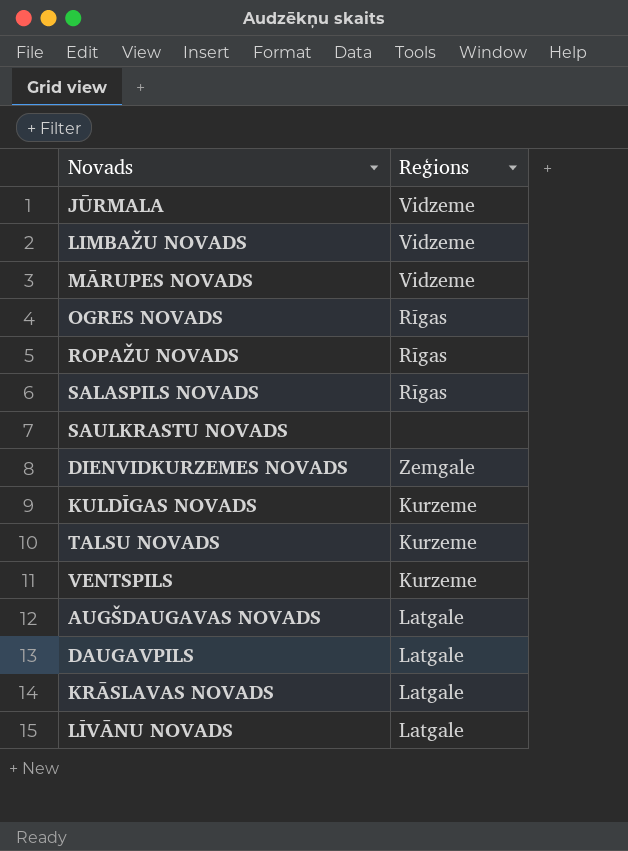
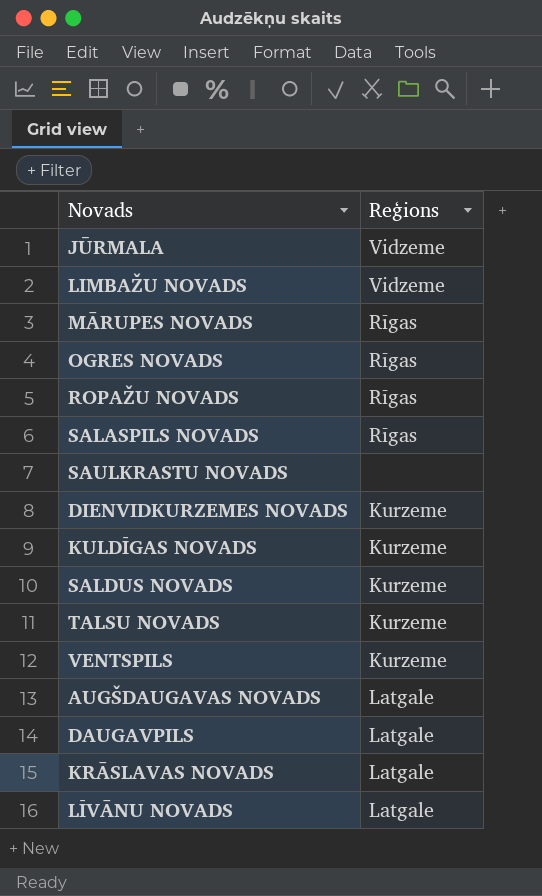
MĀRUPES NOVADS | Reģions: Vidzeme -> Rīgas
DIENVIDKURZEMES NOVADS | Reģions: Zemgale -> Kurzeme
row SALDUS NOVADS: none -> Kurzeme

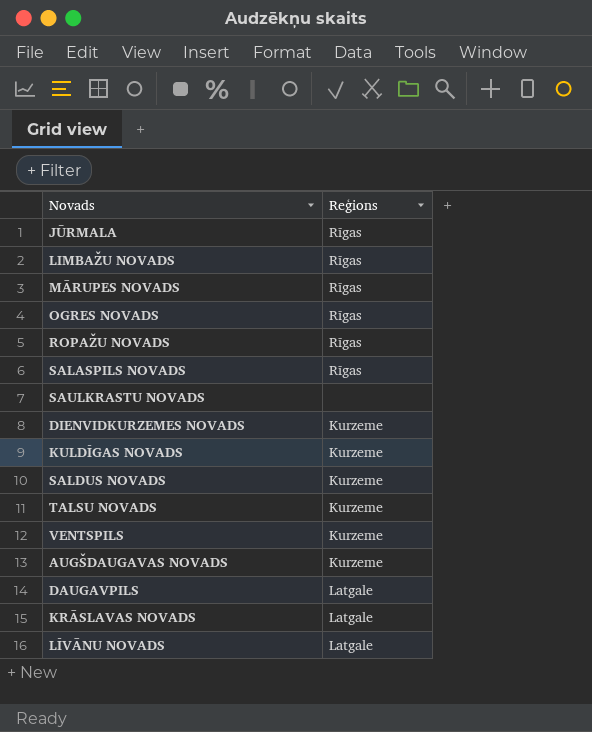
JŪRMALA | Reģions: Vidzeme -> Rīgas
LIMBAŽU NOVADS | Reģions: Vidzeme -> Rīgas
AUGŠDAUGAVAS NOVADS | Reģions: Latgale -> Kurzeme

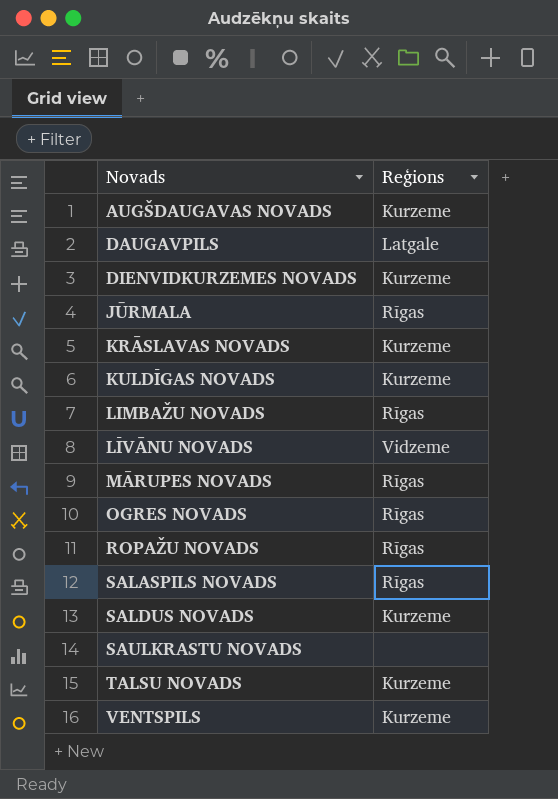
row order: none -> Novads ascending
KRĀSLAVAS NOVADS | Reģions: Latgale -> Kurzeme
LĪVĀNU NOVADS | Reģions: Latgale -> Vidzeme

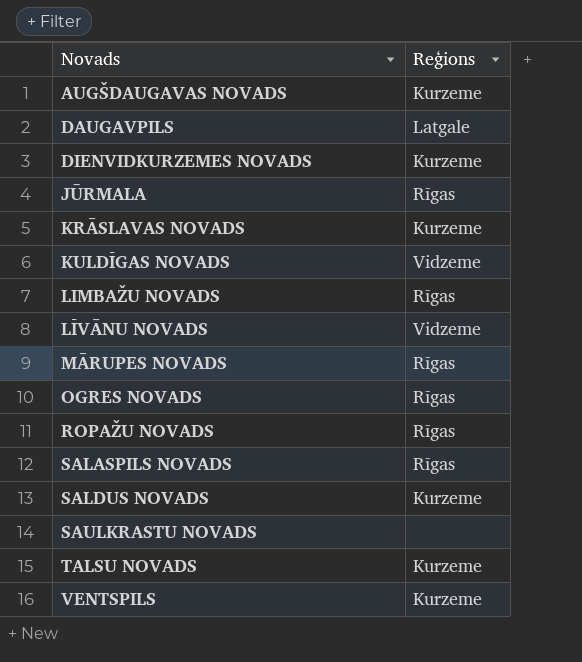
KULDĪGAS NOVADS | Reģions: Kurzeme -> Vidzeme

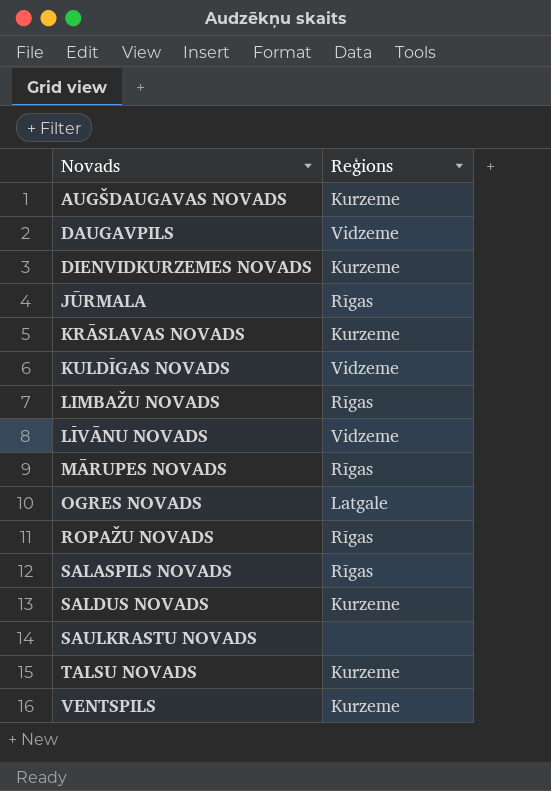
DAUGAVPILS | Reģions: Latgale -> Vidzeme
OGRES NOVADS | Reģions: Rīgas -> Latgale

